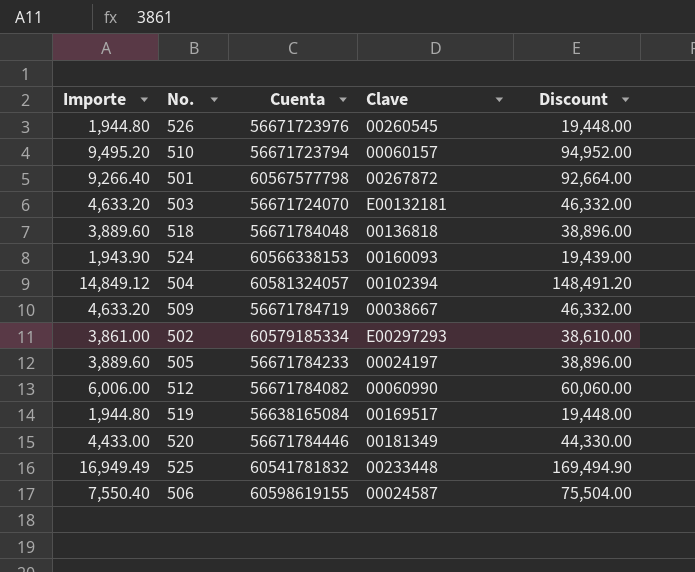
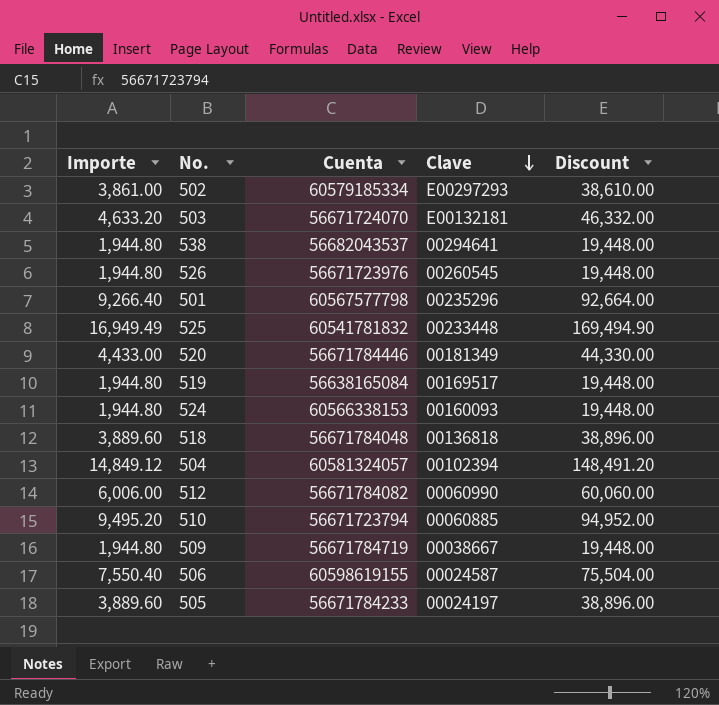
row order: none -> Clave descending
row 538: none -> 1,944.80 | 56682043537 | 00294641 | 19,448.00
501 | Clave: 00267872 -> 00235296
524 | Importe: 1,943.90 -> 1,944.80
524 | Discount: 19,439.00 -> 19,448.00
510 | Clave: 00060157 -> 00060885
509 | Importe: 4,633.20 -> 1,944.80
509 | Discount: 46,332.00 -> 19,448.00

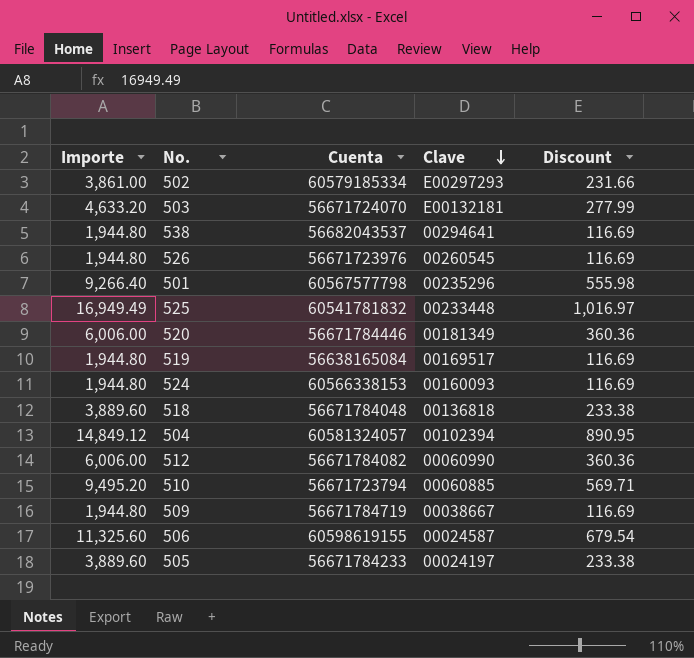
column Discount | formula: [Importe] * 10 -> [Importe] * 0.06
520 | Importe: 4,433.00 -> 6,006.00
506 | Importe: 7,550.40 -> 11,325.60

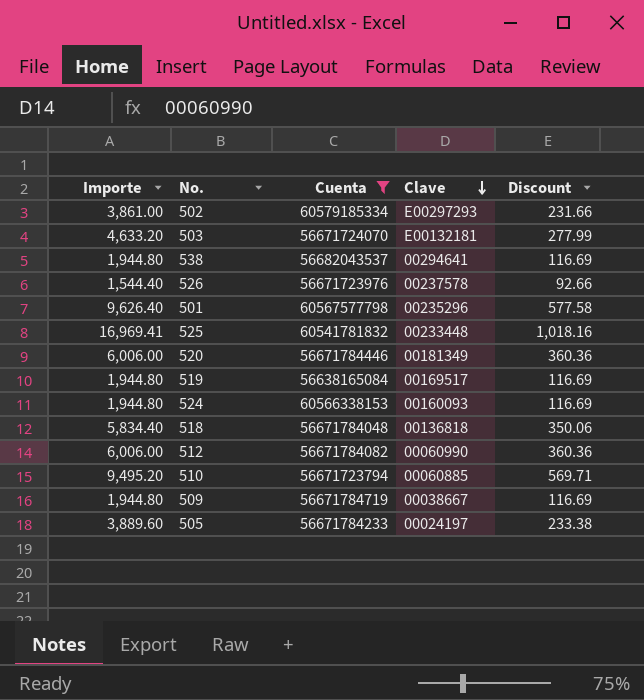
filter: none -> Cuenta <= 60579185334
526 | Importe: 1,944.80 -> 1,544.40
526 | Clave: 00260545 -> 00237578
526 | Discount: 116.69 -> 92.66
501 | Importe: 9,266.40 -> 9,626.40
501 | Discount: 555.98 -> 577.58
525 | Importe: 16,949.49 -> 16,969.41
525 | Discount: 1,016.97 -> 1,018.16
518 | Importe: 3,889.60 -> 5,834.40
518 | Discount: 233.38 -> 350.06

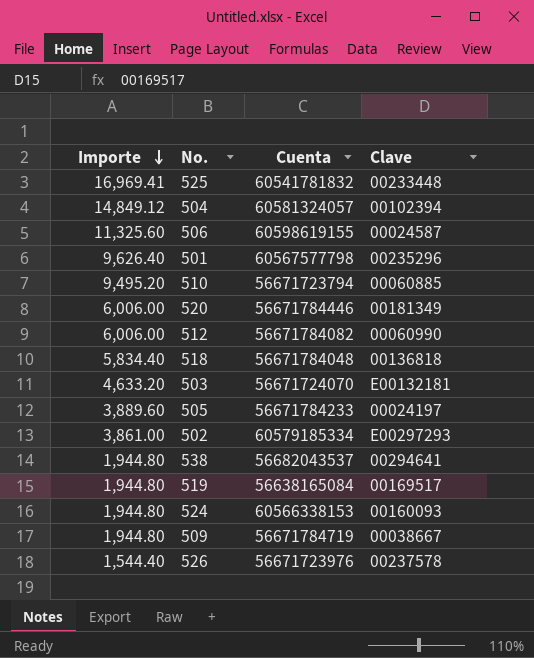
filter: Cuenta <= 60579185334 -> none
row order: Clave descending -> Importe descending
column Discount | formula: [Importe] * 0.06 -> none

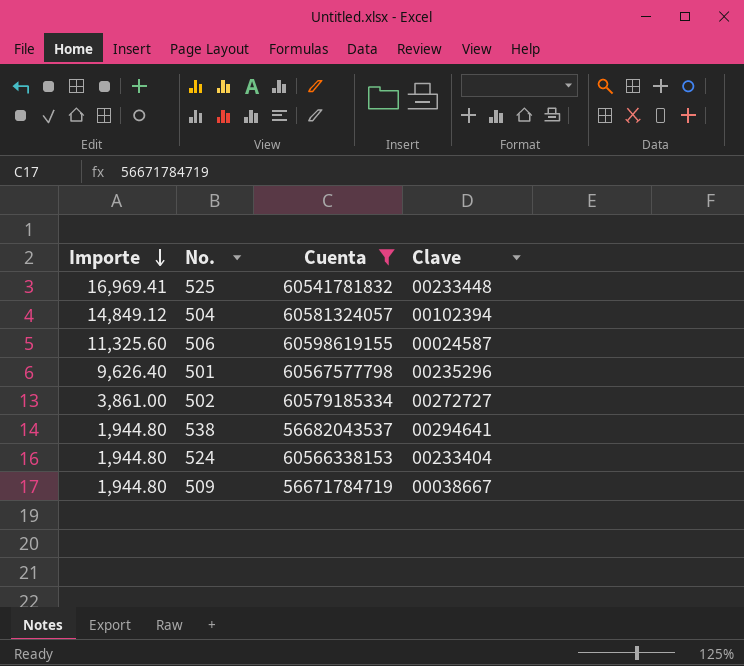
filter: none -> Cuenta >= 56671784719
502 | Clave: E00297293 -> 00272727
524 | Clave: 00160093 -> 00233404

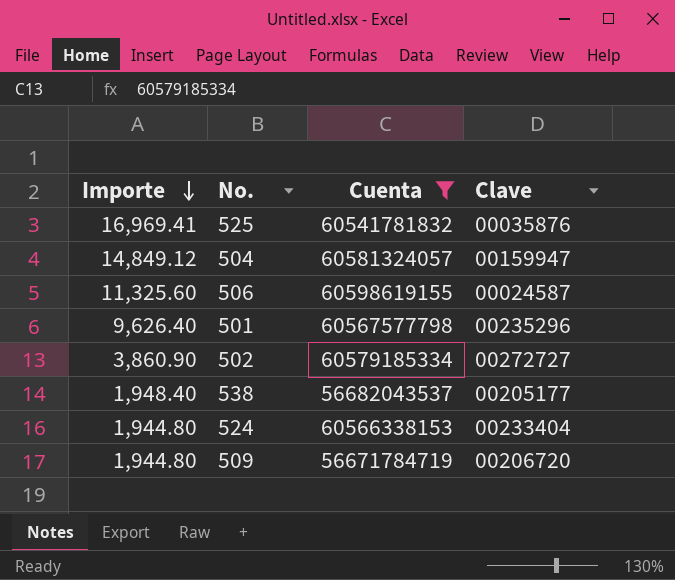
525 | Clave: 00233448 -> 00035876
504 | Clave: 00102394 -> 00159947
502 | Importe: 3,861.00 -> 3,860.90
538 | Importe: 1,944.80 -> 1,948.40
538 | Clave: 00294641 -> 00205177
509 | Clave: 00038667 -> 00206720

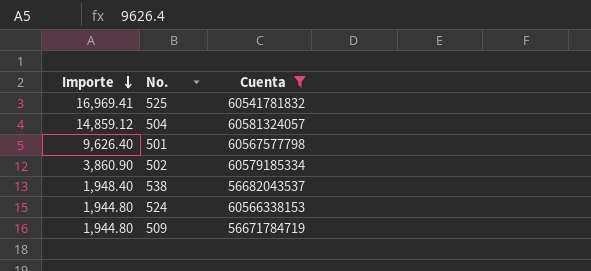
column Clave | position: 4 -> none
row 506: 11,325.60 | 60598619155 | 00024587 -> none
504 | Importe: 14,849.12 -> 14,859.12

